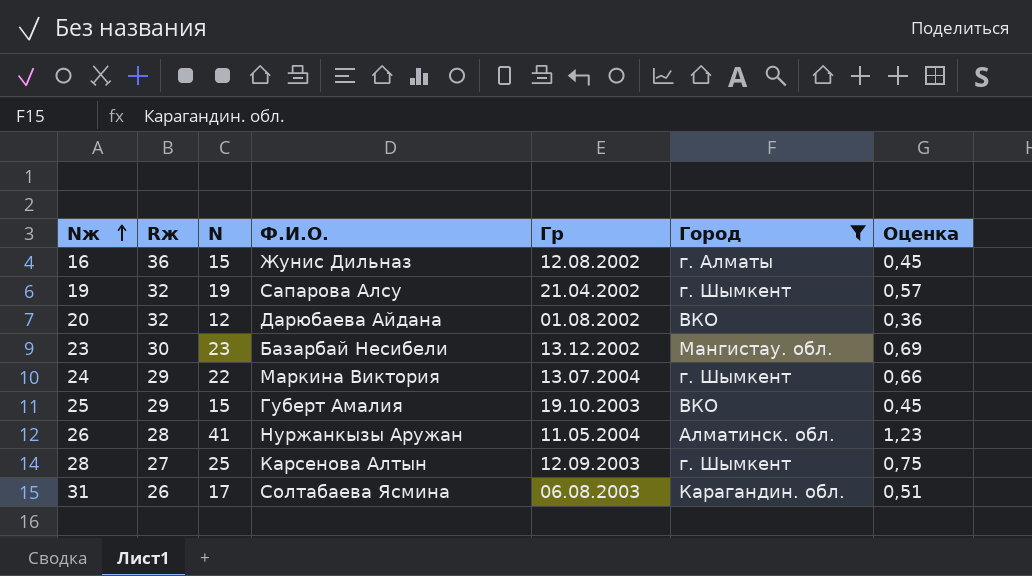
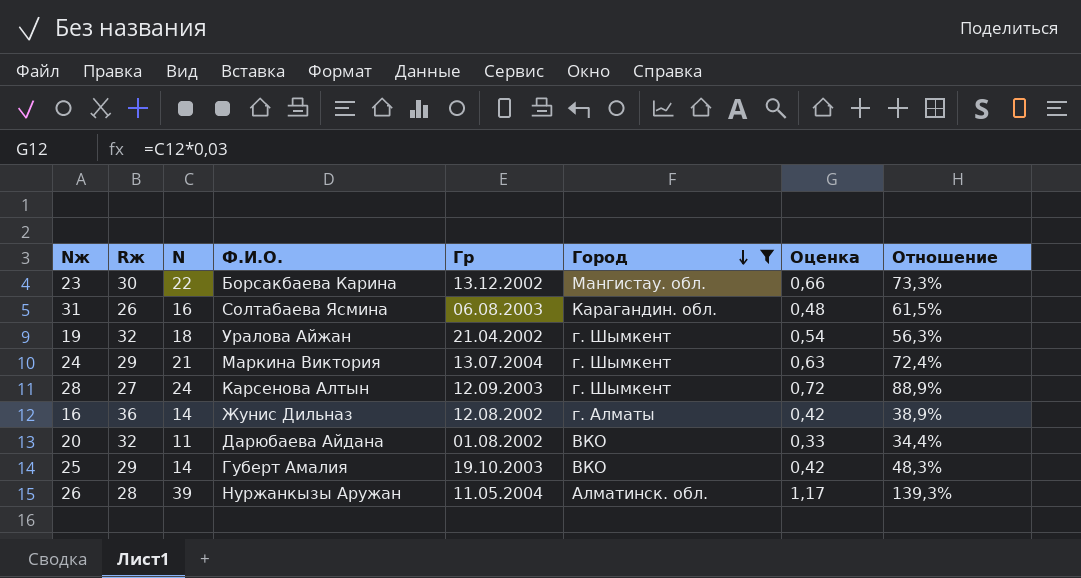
row order: Nж ascending -> Город descending
column Отношение | formula: none -> [N] / [Rж]
23 | N: 23 -> 22
23 | Ф.И.О.: Базарбай Несибели -> Борсакбаева Карина
23 | Оценка: 0,69 -> 0,66
31 | N: 17 -> 16
31 | Оценка: 0,51 -> 0,48
19 | N: 19 -> 18
19 | Ф.И.О.: Сапарова Алсу -> Уралова Айжан
19 | Оценка: 0,57 -> 0,54
24 | N: 22 -> 21
24 | Оценка: 0,66 -> 0,63
28 | N: 25 -> 24
28 | Оценка: 0,75 -> 0,72
16 | N: 15 -> 14
16 | Оценка: 0,45 -> 0,42
20 | N: 12 -> 11
20 | Оценка: 0,36 -> 0,33
25 | N: 15 -> 14
25 | Оценка: 0,45 -> 0,42
26 | N: 41 -> 39
26 | Оценка: 1,23 -> 1,17

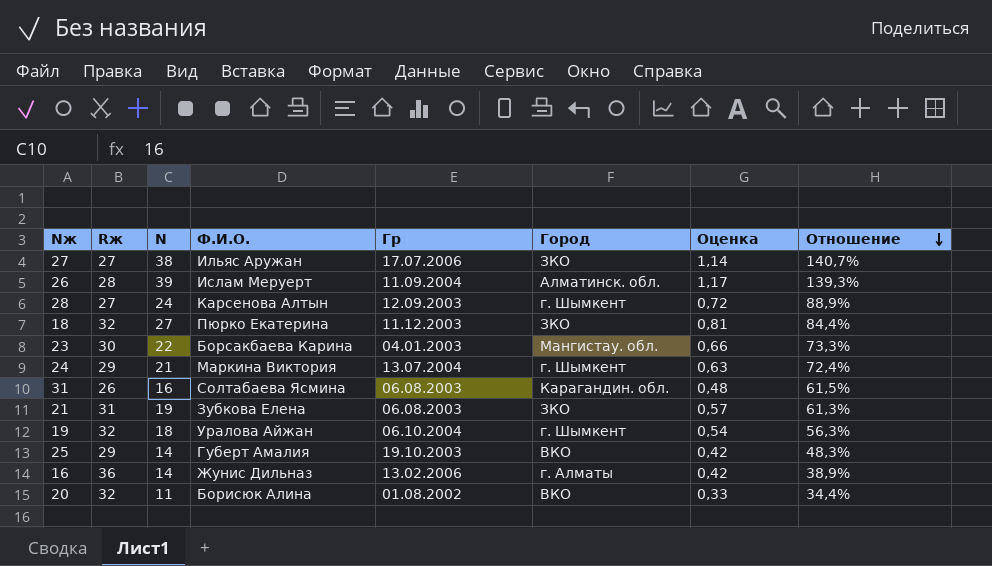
filter: Город != ЗКО -> none
row order: Город descending -> Отношение descending
26 | Ф.И.О.: Нуржанкызы Аружан -> Ислам Меруерт
26 | Гр: 11.05.2004 -> 11.09.2004
23 | Гр: 13.12.2002 -> 04.01.2003
19 | Гр: 21.04.2002 -> 06.10.2004
16 | Гр: 12.08.2002 -> 13.02.2006
20 | Ф.И.О.: Дарюбаева Айдана -> Борисюк Алина

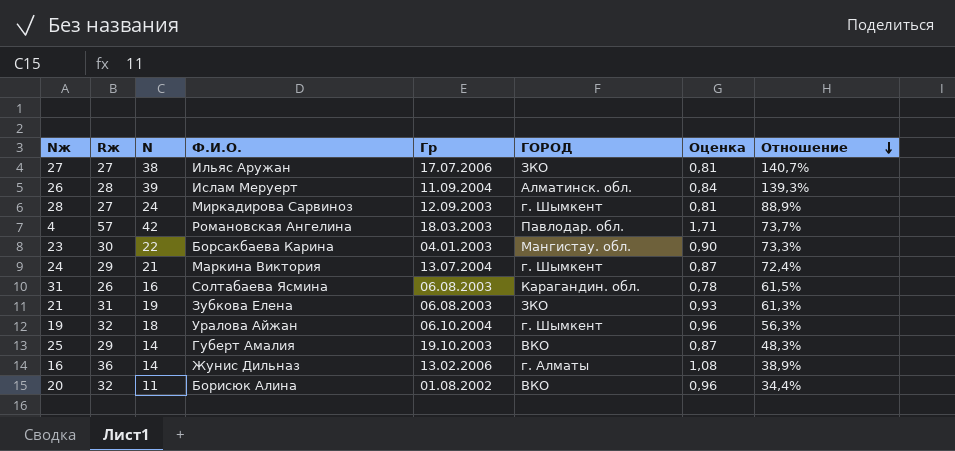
column name: Город -> ГОРОД
column Оценка | formula: [N] * 0,03 -> [Rж] * 0,03
row 18: 32 | 27 | Пюрко Екатерина | 11.12.2003 | ЗКО | 0,81 | 84,4% -> none
28 | Ф.И.О.: Карсенова Алтын -> Миркадирова Сарвиноз
row 4: none -> 57 | 42 | Романовская Ангелина | 18.03.2003 | Павлодар. обл. | 1,71 | 73,7%

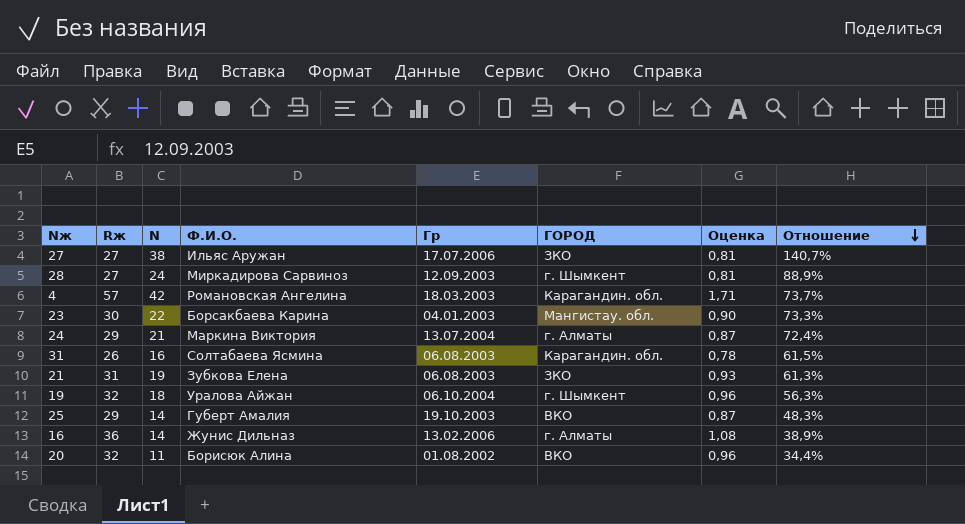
row 26: 28 | 39 | Ислам Меруерт | 11.09.2004 | Алматинск. обл. | 0,84 | 139,3% -> none
4 | ГОРОД: Павлодар. обл. -> Карагандин. обл.
24 | ГОРОД: г. Шымкент -> г. Алматы

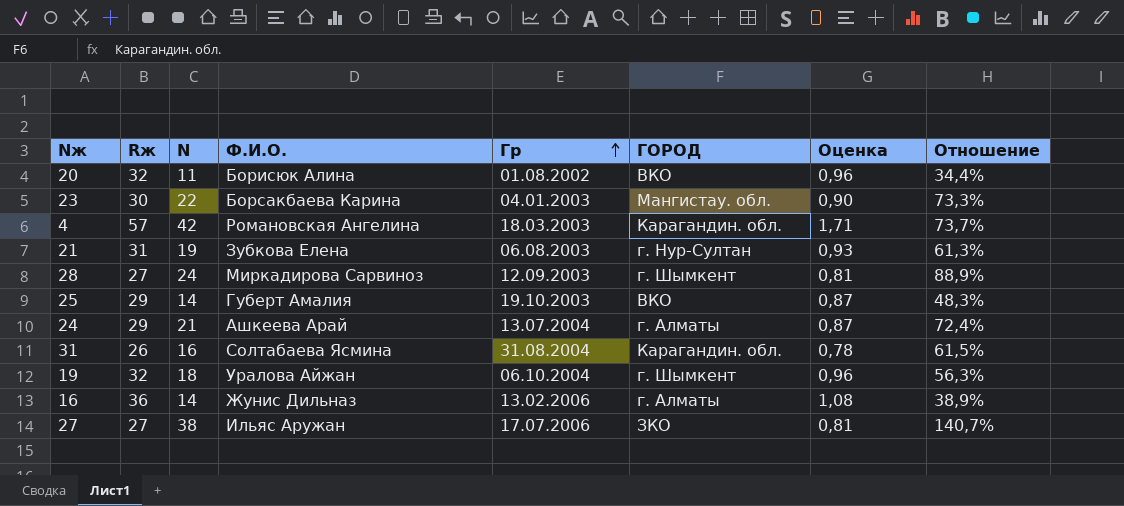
row order: Отношение descending -> Гр ascending
21 | ГОРОД: ЗКО -> г. Нур-Султан
24 | Ф.И.О.: Маркина Виктория -> Ашкеева Арай
31 | Гр: 06.08.2003 -> 31.08.2004

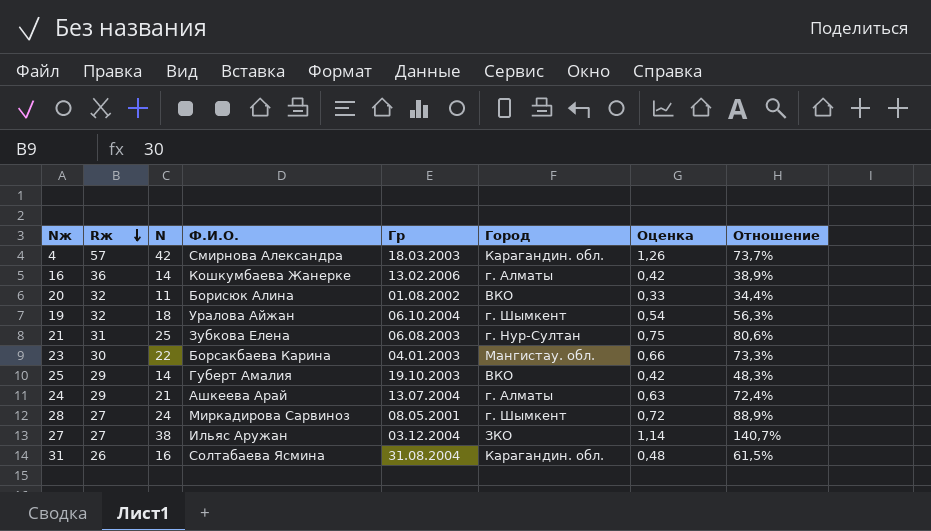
row order: Гр ascending -> Rж descending
column name: ГОРОД -> Город
column Оценка | formula: [Rж] * 0,03 -> [N] * 0,03
4 | Ф.И.О.: Романовская Ангелина -> Смирнова Александра
16 | Ф.И.О.: Жунис Дильназ -> Кошкумбаева Жанерке
21 | N: 19 -> 25
21 | Отношение: 61,3% -> 80,6%
28 | Гр: 12.09.2003 -> 08.05.2001
27 | Гр: 17.07.2006 -> 03.12.2004

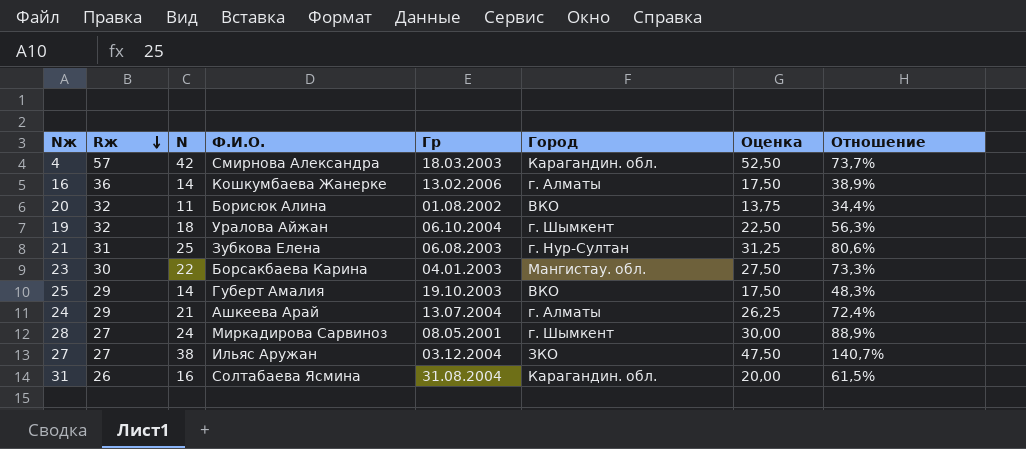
column Оценка | formula: [N] * 0,03 -> [N] * 1,25

